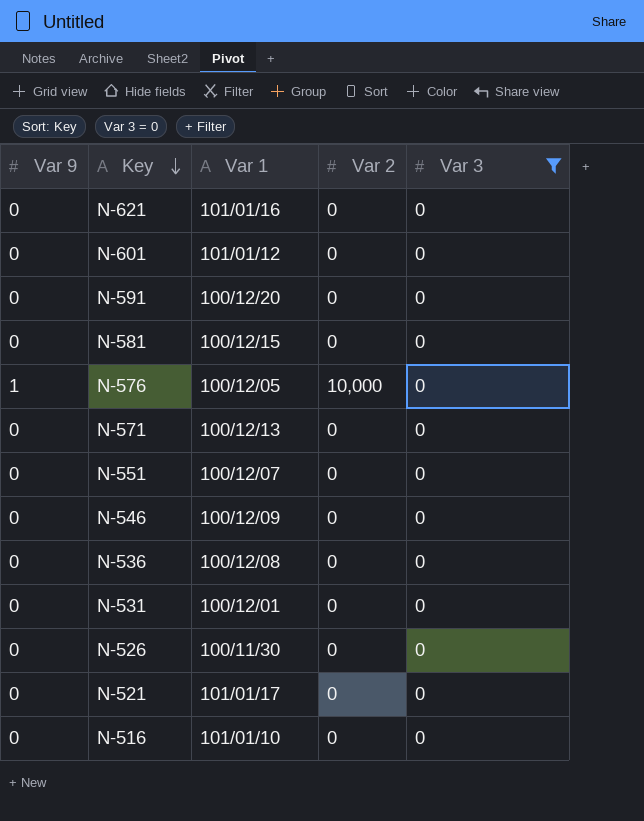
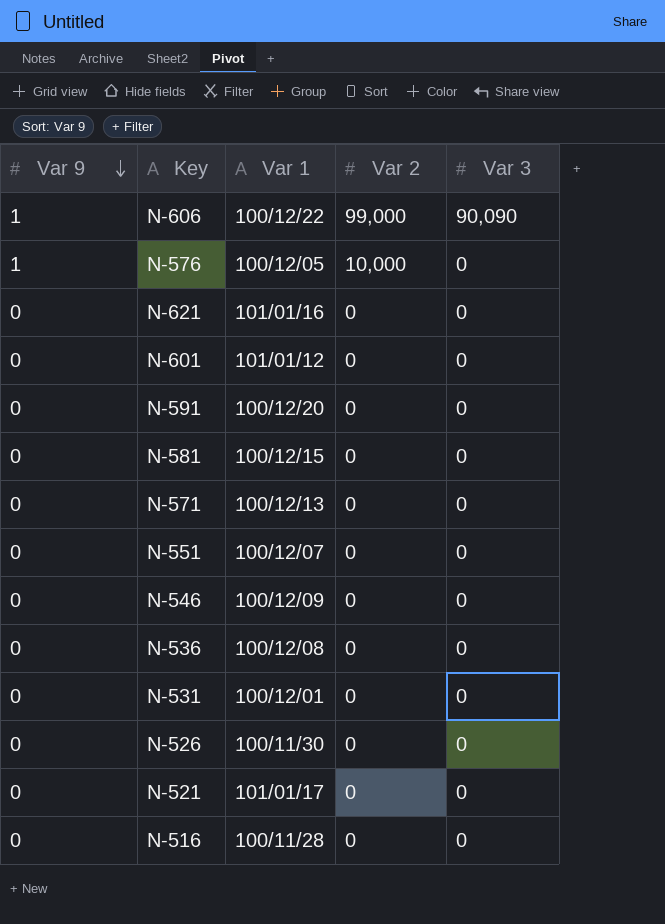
filter: Var 3 = 0 -> none
row order: Key descending -> Var 9 descending
N-516 | Var 1: 101/01/10 -> 100/11/28

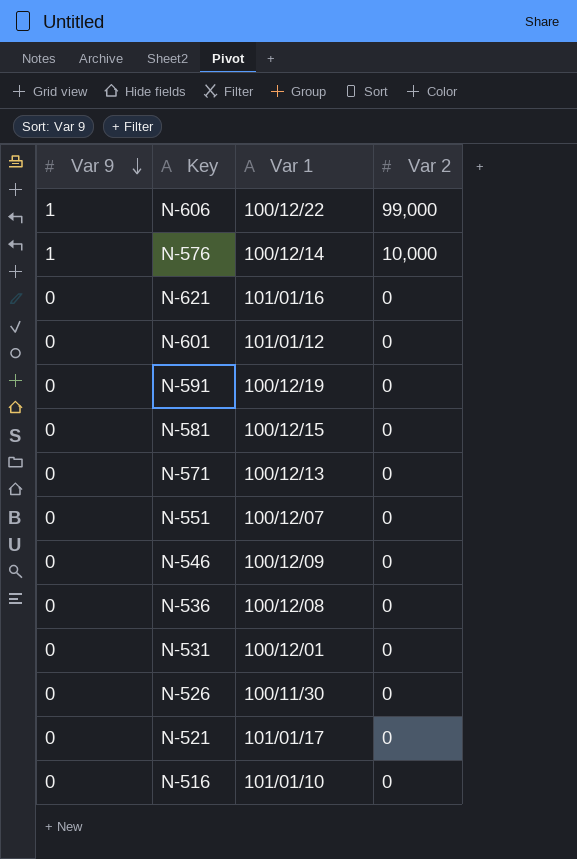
column Var 3 | position: 5 -> none
N-576 | Var 1: 100/12/05 -> 100/12/14
N-591 | Var 1: 100/12/20 -> 100/12/19
N-516 | Var 1: 100/11/28 -> 101/01/10

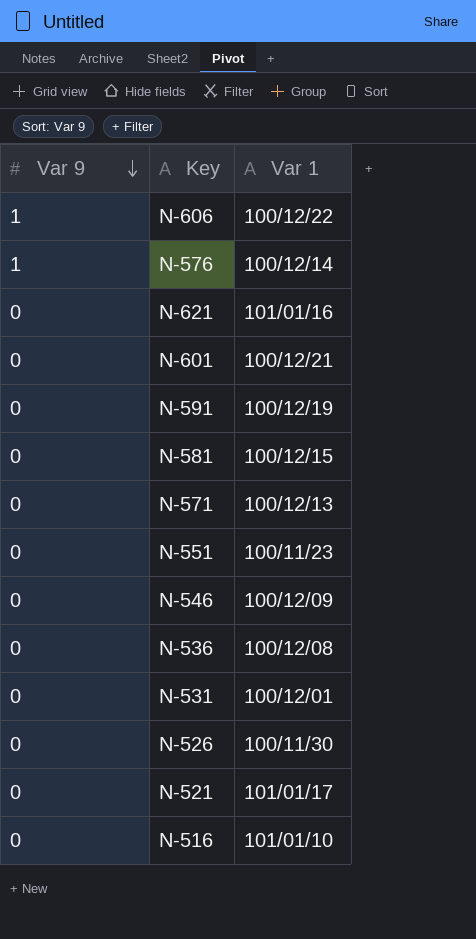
column Var 2 | position: 4 -> none
N-601 | Var 1: 101/01/12 -> 100/12/21
N-551 | Var 1: 100/12/07 -> 100/11/23

